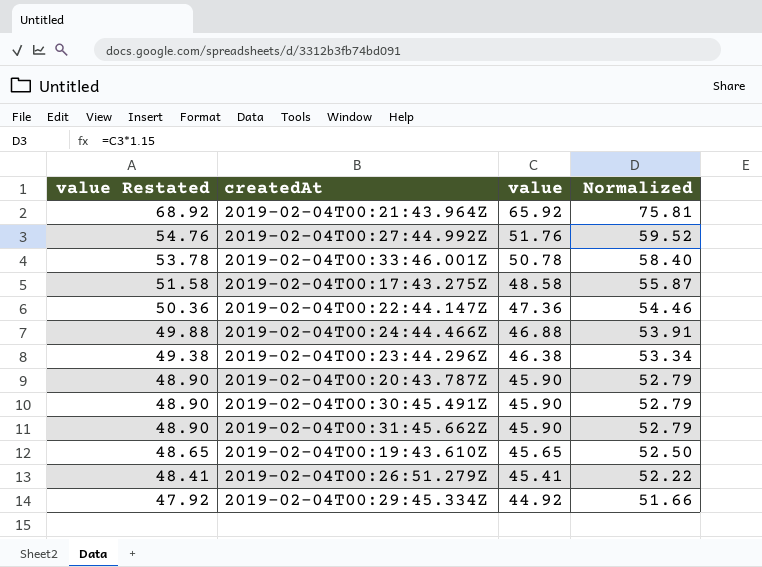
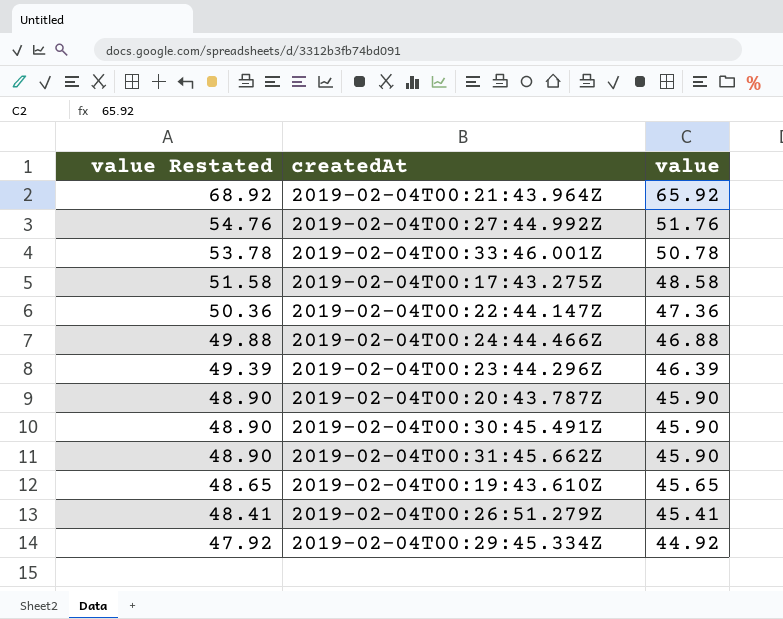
column Normalized | formula: [value] * 1.15 -> none
2019-02-04T00:23:44.296Z | value Restated: 49.38 -> 49.39
2019-02-04T00:23:44.296Z | value: 46.38 -> 46.39

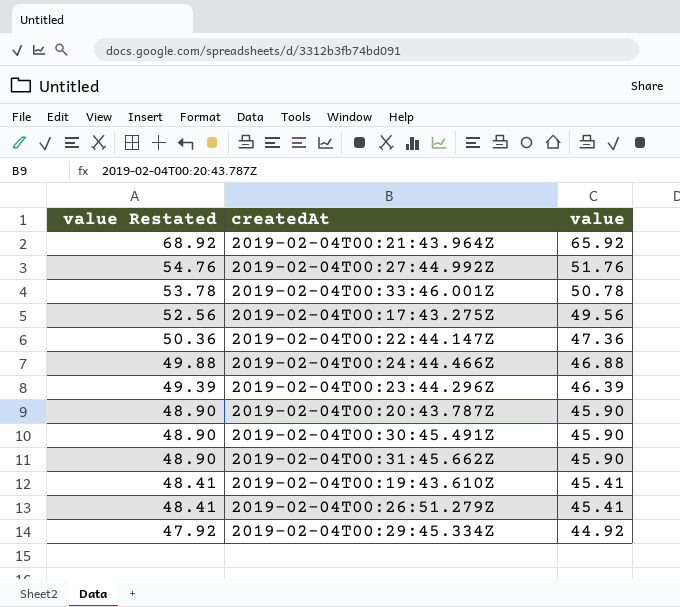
2019-02-04T00:17:43.275Z | value Restated: 51.58 -> 52.56
2019-02-04T00:17:43.275Z | value: 48.58 -> 49.56
2019-02-04T00:19:43.610Z | value Restated: 48.65 -> 48.41
2019-02-04T00:19:43.610Z | value: 45.65 -> 45.41

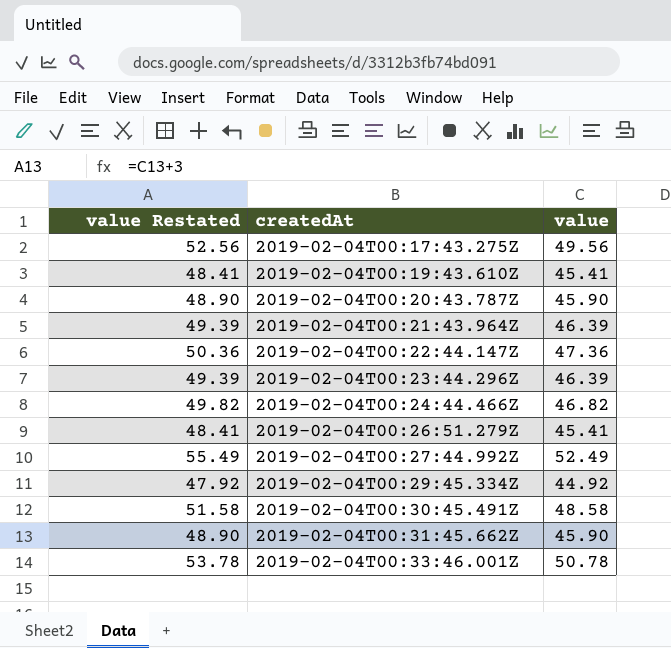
row order: value Restated descending -> createdAt ascending
2019-02-04T00:21:43.964Z | value Restated: 68.92 -> 49.39
2019-02-04T00:21:43.964Z | value: 65.92 -> 46.39
2019-02-04T00:24:44.466Z | value Restated: 49.88 -> 49.82
2019-02-04T00:24:44.466Z | value: 46.88 -> 46.82
2019-02-04T00:27:44.992Z | value Restated: 54.76 -> 55.49
2019-02-04T00:27:44.992Z | value: 51.76 -> 52.49
2019-02-04T00:30:45.491Z | value Restated: 48.90 -> 51.58
2019-02-04T00:30:45.491Z | value: 45.90 -> 48.58

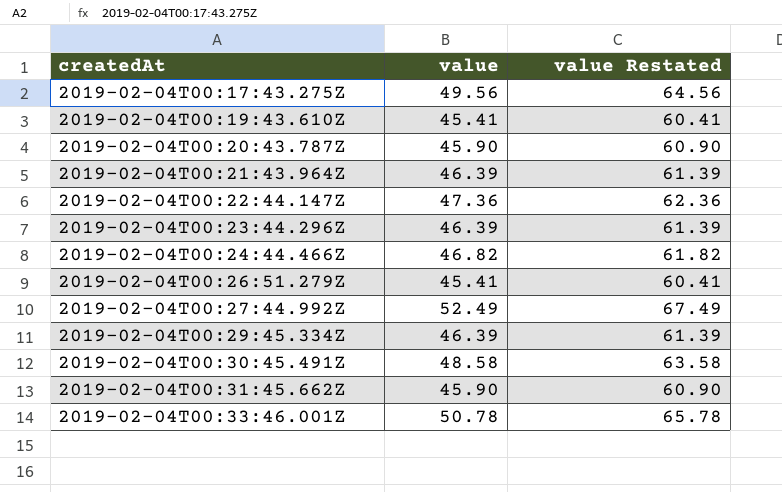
column value Restated | formula: [value] + 3 -> [value] + 15
column value Restated | position: 1 -> 3
2019-02-04T00:29:45.334Z | value: 44.92 -> 46.39

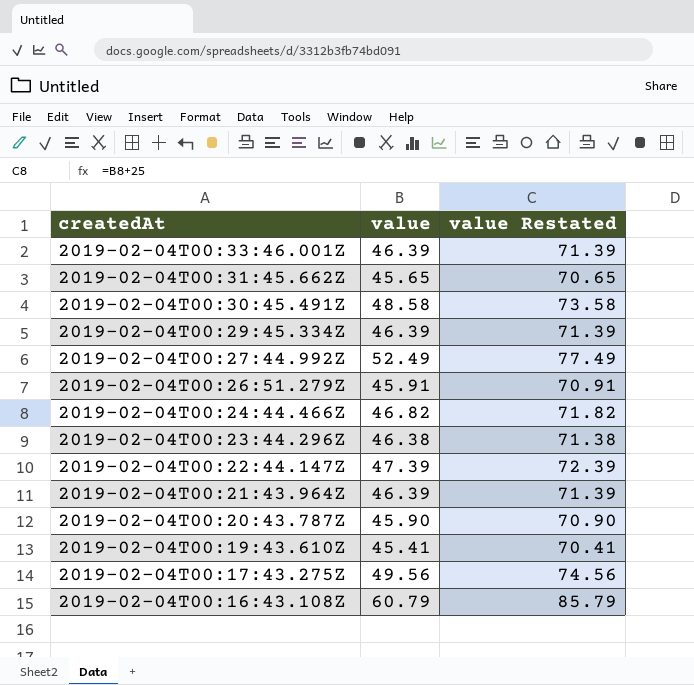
row order: createdAt ascending -> createdAt descending
column value Restated | formula: [value] + 15 -> [value] + 25
2019-02-04T00:33:46.001Z | value: 50.78 -> 46.39
2019-02-04T00:31:45.662Z | value: 45.90 -> 45.65
2019-02-04T00:26:51.279Z | value: 45.41 -> 45.91
2019-02-04T00:23:44.296Z | value: 46.39 -> 46.38
2019-02-04T00:22:44.147Z | value: 47.36 -> 47.39
row 2019-02-04T00:16:43.108Z: none -> 60.79 | 85.79

